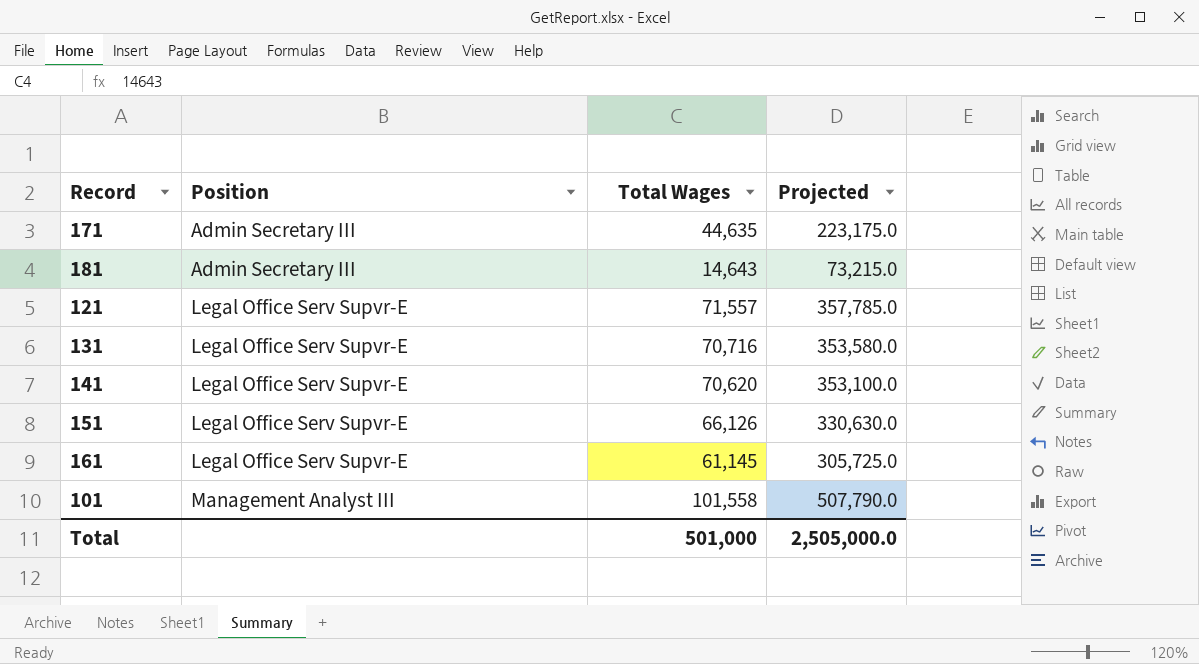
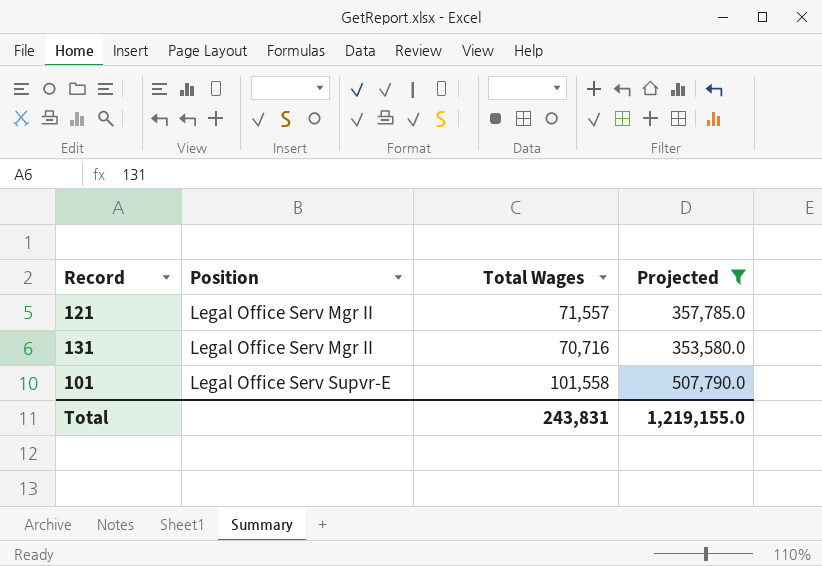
filter: none -> Projected >= 353,580.0
121 | Position: Legal Office Serv Supvr-E -> Legal Office Serv Mgr II
131 | Position: Legal Office Serv Supvr-E -> Legal Office Serv Mgr II
101 | Position: Management Analyst III -> Legal Office Serv Supvr-E
Total | Total Wages: 501,000 -> 243,831
Total | Projected: 2,505,000.0 -> 1,219,155.0

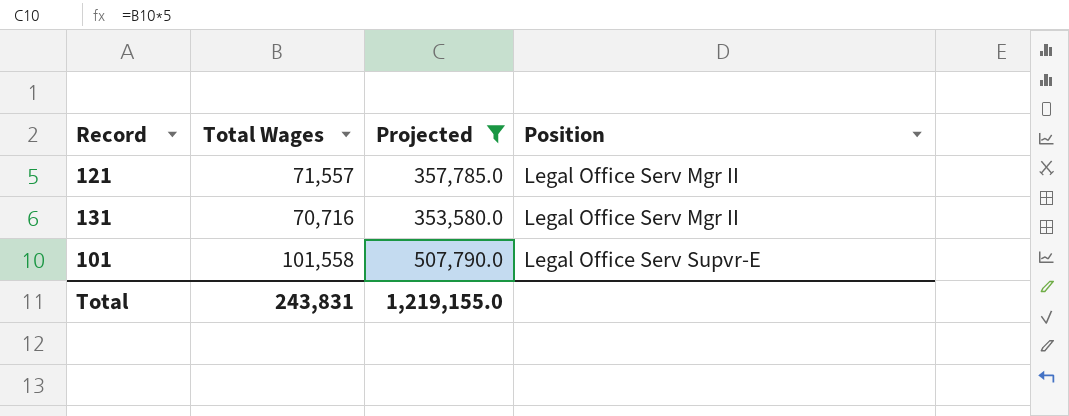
column Position | position: 2 -> 4

